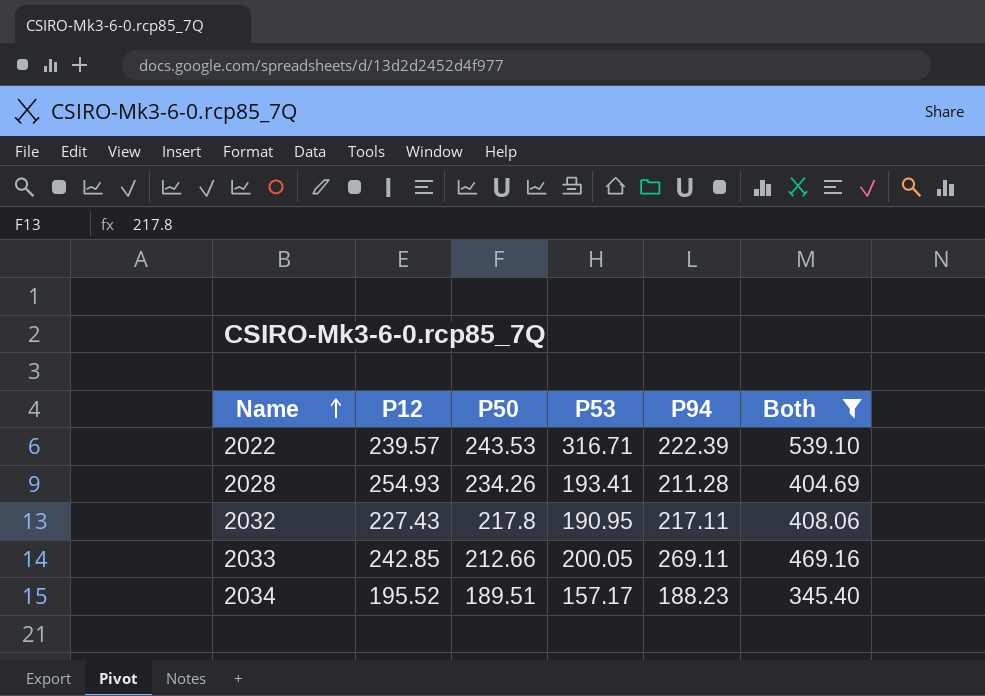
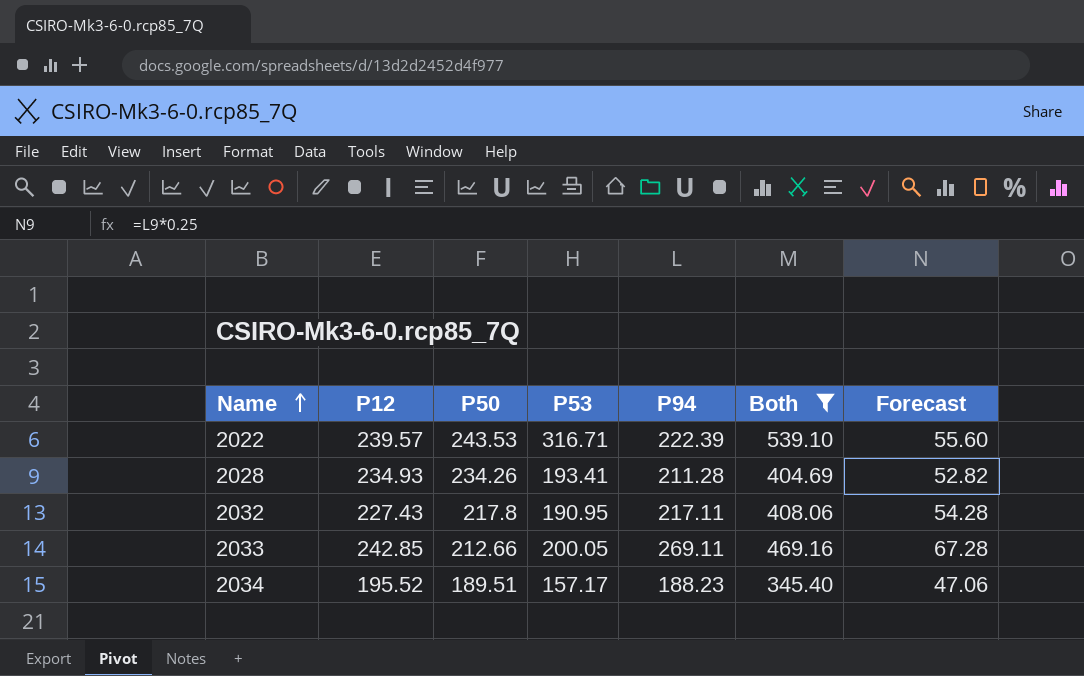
column Forecast | formula: none -> [P94] * 0.25
2028 | P12: 254.93 -> 234.93

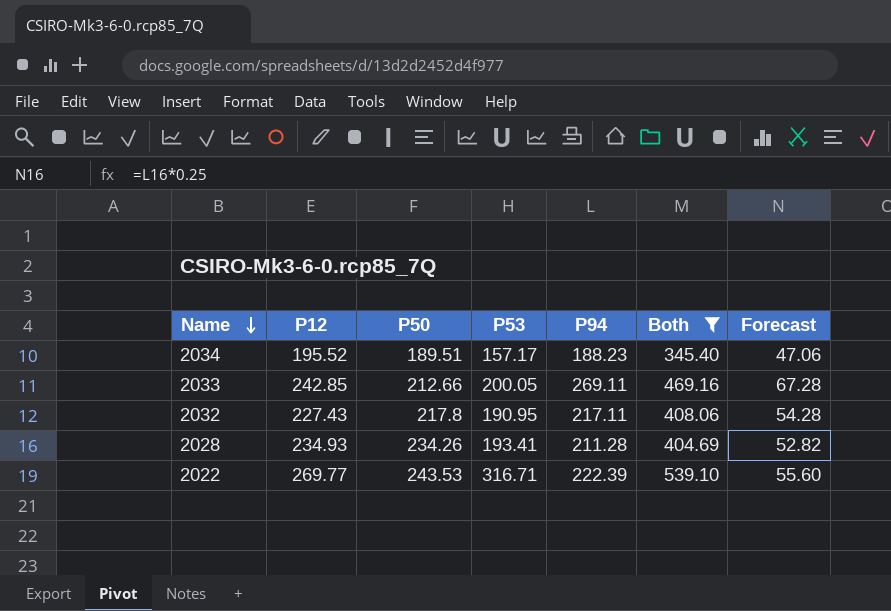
row order: Name ascending -> Name descending
2022 | P12: 239.57 -> 269.77

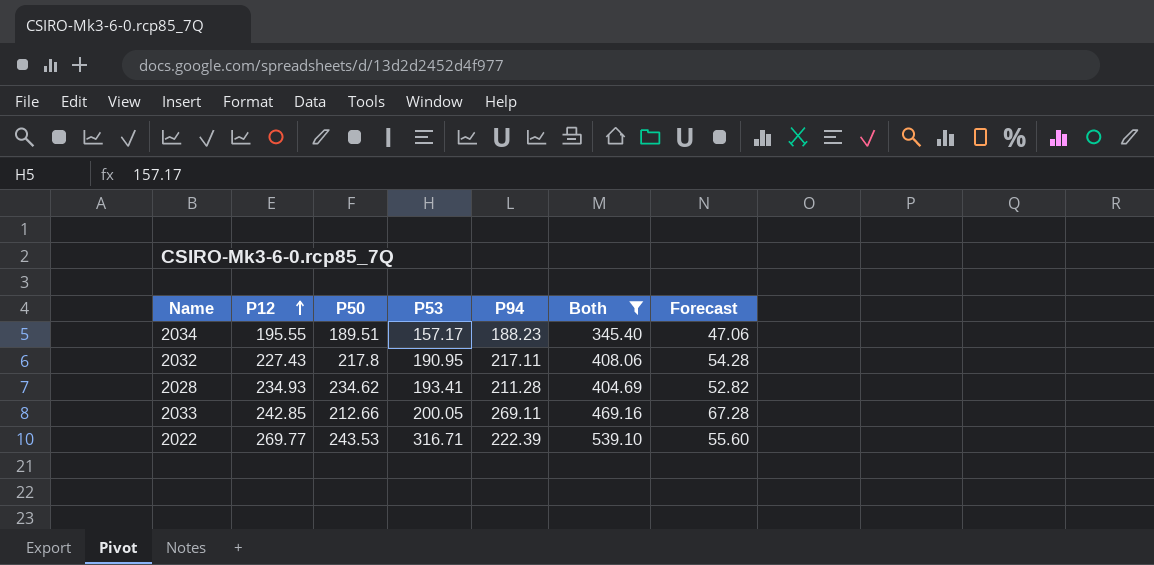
row order: Name descending -> P12 ascending
2034 | P12: 195.52 -> 195.55
2028 | P50: 234.26 -> 234.62

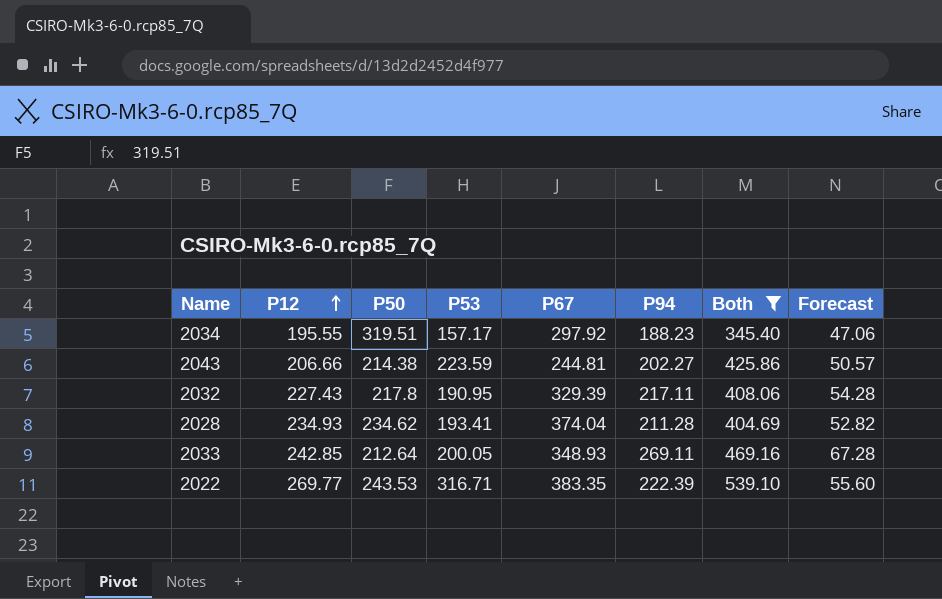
column P67 | position: none -> 5
2034 | P50: 189.51 -> 319.51
row 2043: none -> 206.66 | 214.38 | 223.59 | 244.81 | 202.27 | 425.86 | 50.57
2033 | P50: 212.66 -> 212.64

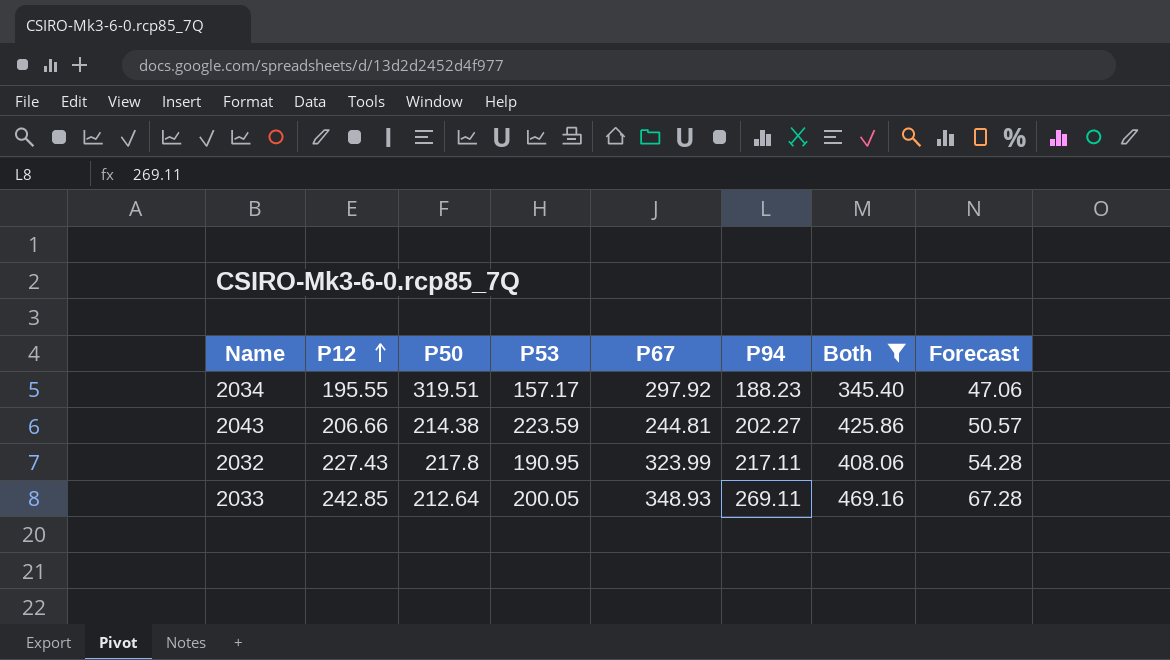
row 2028: 234.93 | 234.62 | 193.41 | 374.04 | 211.28 | 404.69 | 52.82 -> none
row 2022: 269.77 | 243.53 | 316.71 | 383.35 | 222.39 | 539.10 | 55.60 -> none
2032 | P67: 329.39 -> 323.99

